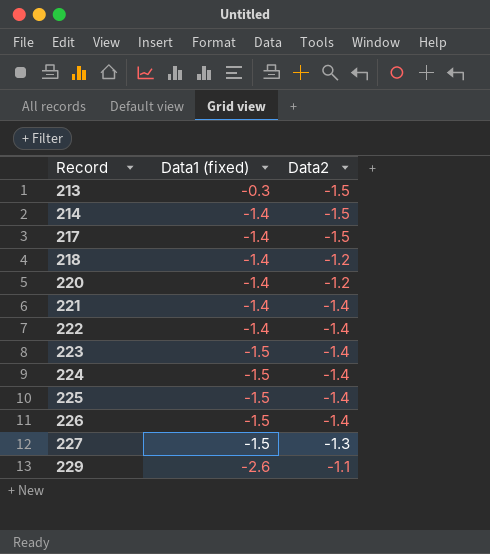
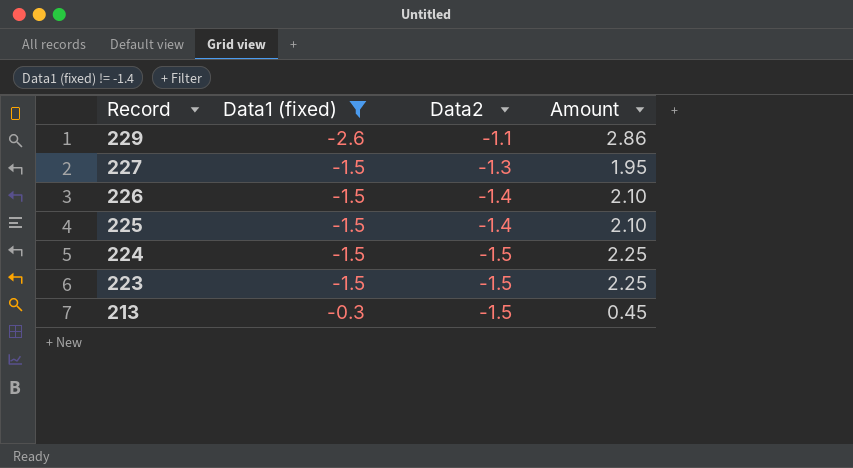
filter: none -> Data1 (fixed) != -1.4
row order: Record ascending -> Record descending
column Amount | formula: none -> [Data1 (fixed)] * [Data2]
224 | Data2: -1.4 -> -1.5
223 | Data2: -1.4 -> -1.5

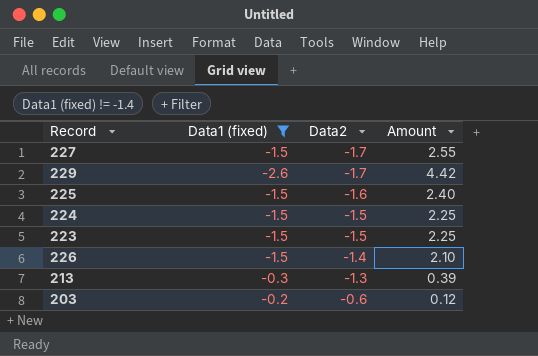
row order: Record descending -> Data2 ascending
227 | Data2: -1.3 -> -1.7
227 | Amount: 1.95 -> 2.55
229 | Data2: -1.1 -> -1.7
229 | Amount: 2.86 -> 4.42
225 | Data2: -1.4 -> -1.6
225 | Amount: 2.10 -> 2.40
213 | Data2: -1.5 -> -1.3
213 | Amount: 0.45 -> 0.39
row 203: none -> -0.2 | -0.6 | 0.12

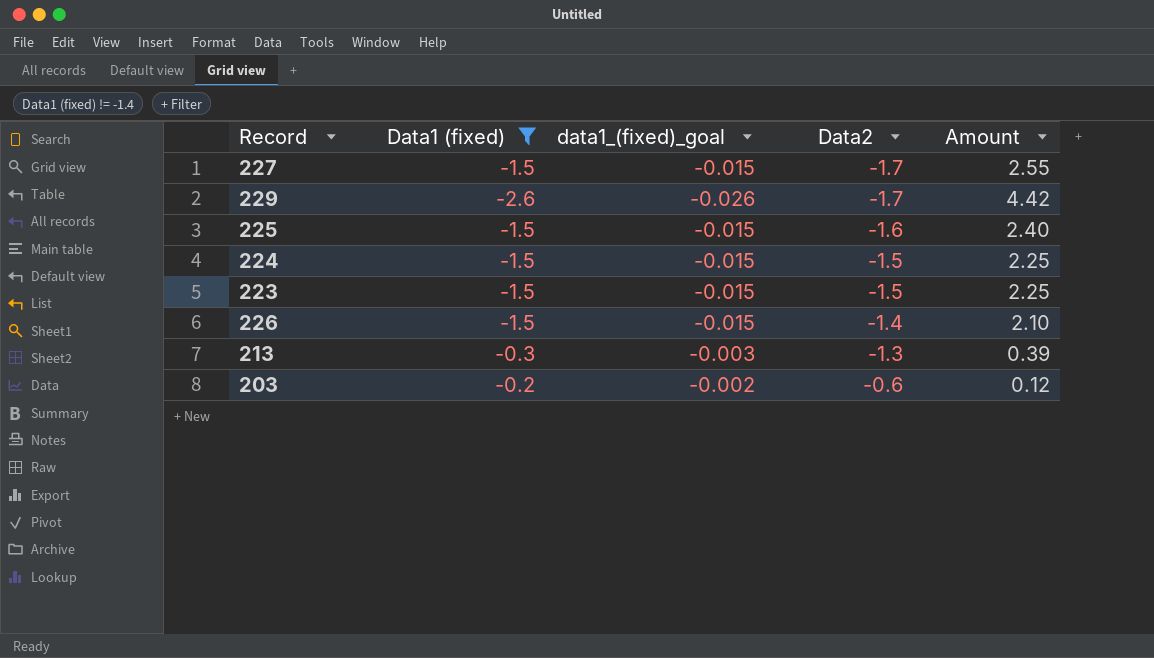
column data1_(fixed)_goal | formula: none -> [Data1 (fixed)] * 0.01

